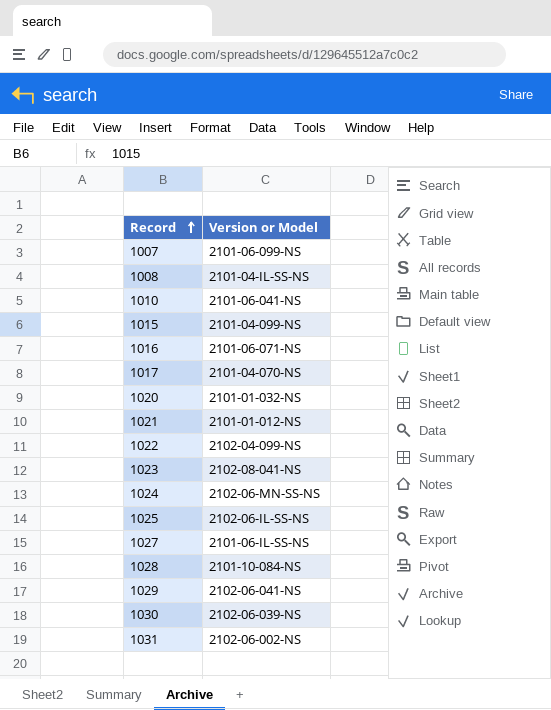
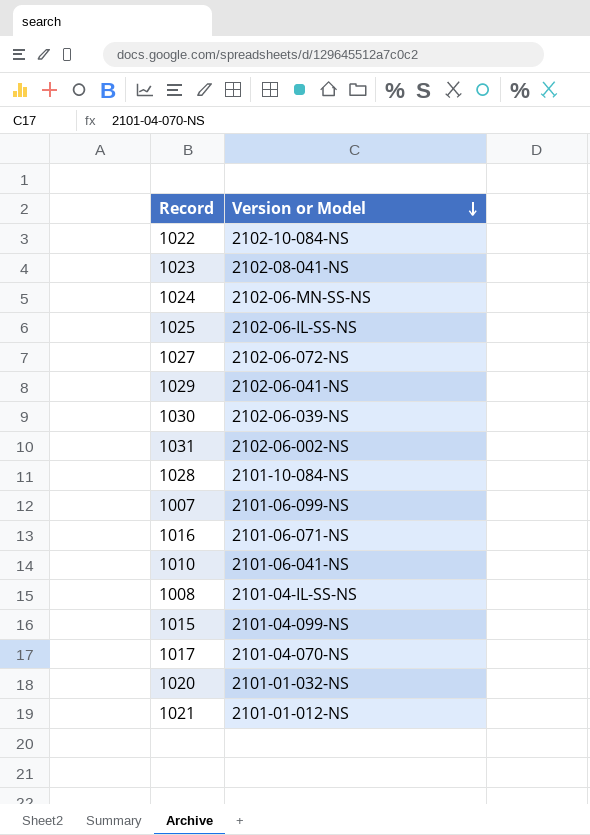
row order: Record ascending -> Version or Model descending
1022 | Version or Model: 2102-04-099-NS -> 2102-10-084-NS
1027 | Version or Model: 2101-06-IL-SS-NS -> 2102-06-072-NS

